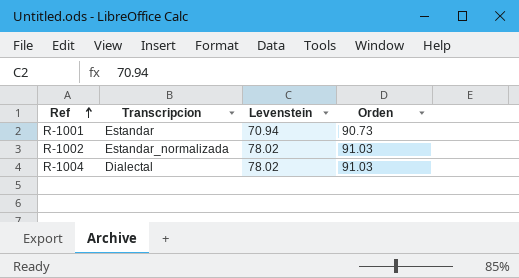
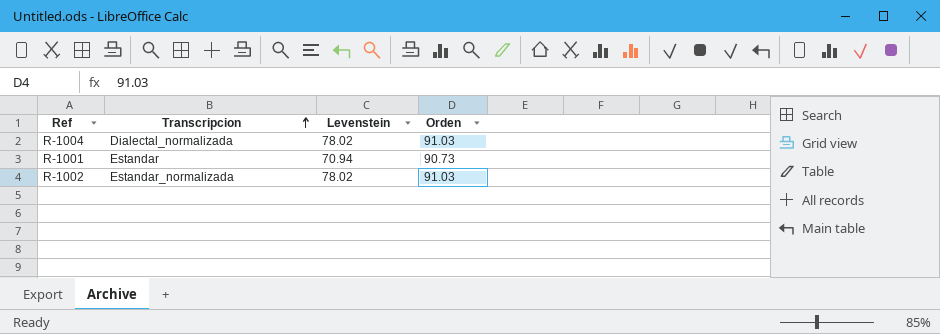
row order: Ref ascending -> Transcripcion ascending
R-1004 | Transcripcion: Dialectal -> Dialectal_normalizada

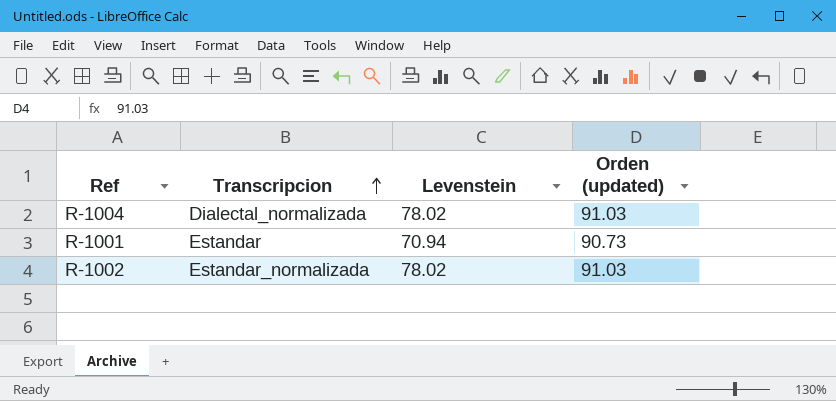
column name: Orden -> Orden (updated)

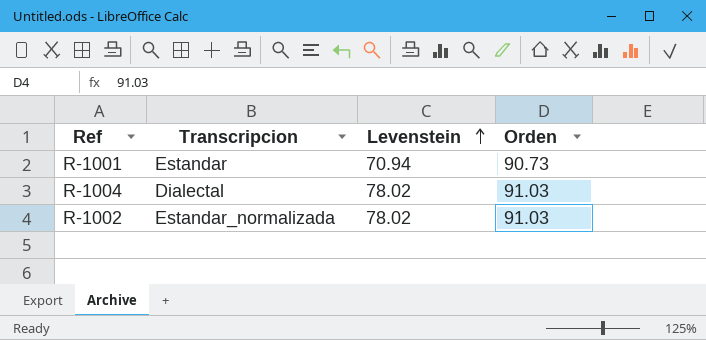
row order: Transcripcion ascending -> Levenstein ascending
column name: Orden (updated) -> Orden
R-1004 | Transcripcion: Dialectal_normalizada -> Dialectal

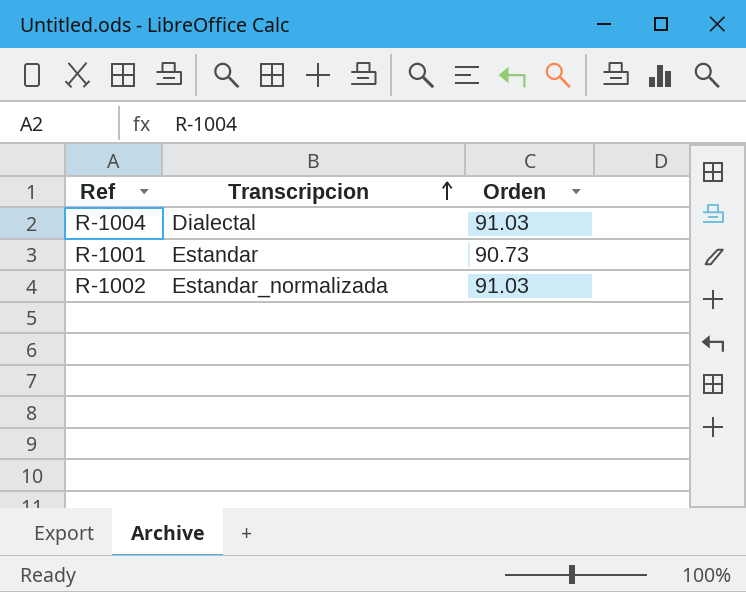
row order: Levenstein ascending -> Transcripcion ascending
column Levenstein | position: 3 -> none

